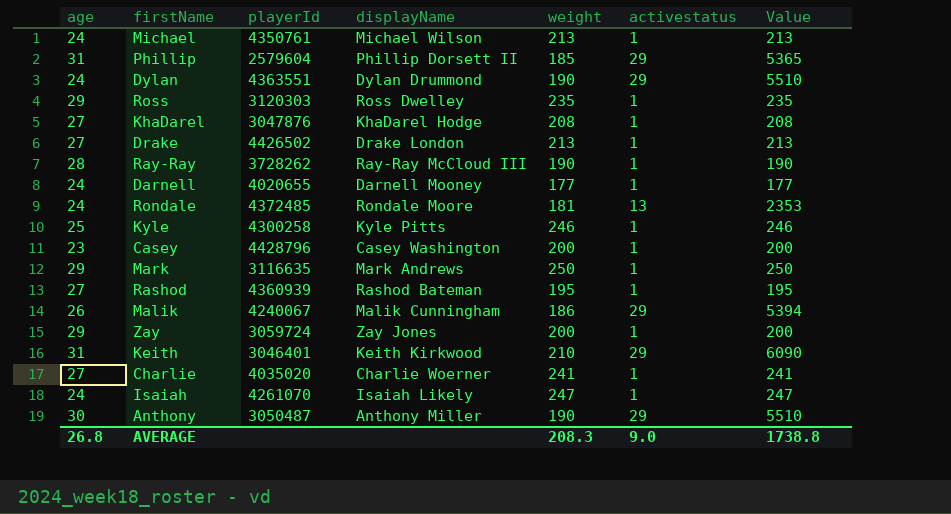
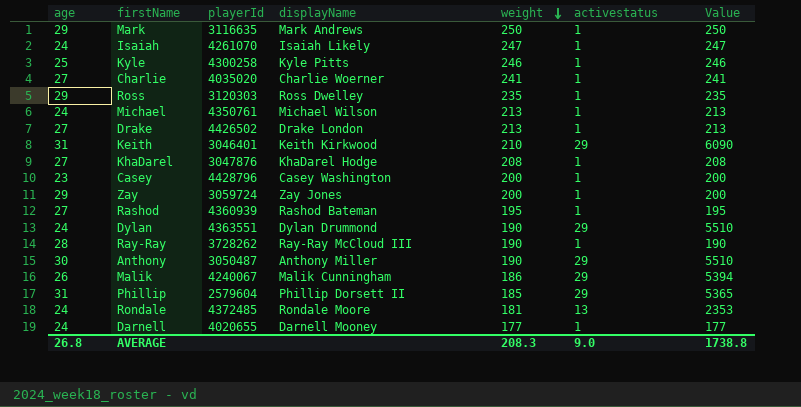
row order: none -> weight descending

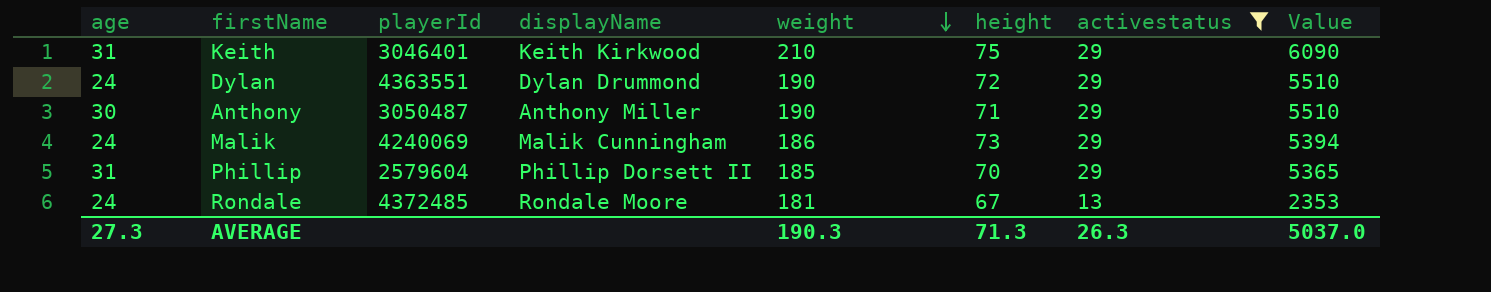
filter: none -> activestatus != 1
column height | position: none -> 6
Malik | age: 26 -> 24
Malik | playerId: 4240067 -> 4240069
AVERAGE | age: 26.8 -> 27.3
AVERAGE | weight: 208.3 -> 190.3
AVERAGE | activestatus: 9.0 -> 26.3
AVERAGE | Value: 1738.8 -> 5037.0

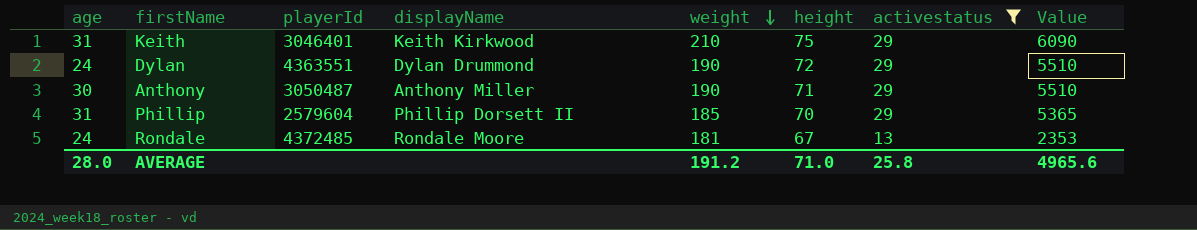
row Malik: 24 | 4240069 | Malik Cunningham | 186 | 73 | 29 | 5394 -> none
AVERAGE | age: 27.3 -> 28.0
AVERAGE | weight: 190.3 -> 191.2
AVERAGE | height: 71.3 -> 71.0
AVERAGE | activestatus: 26.3 -> 25.8
AVERAGE | Value: 5037.0 -> 4965.6

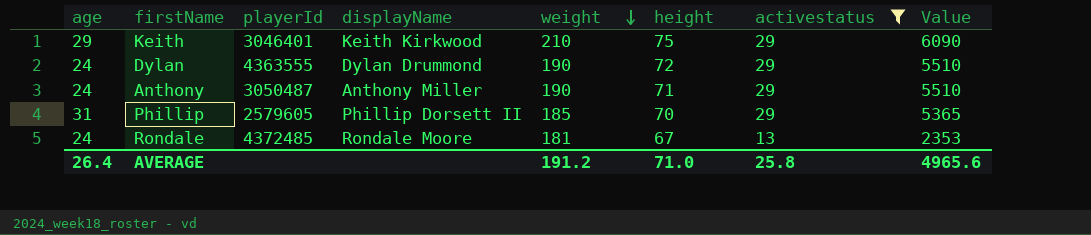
Keith | age: 31 -> 29
Dylan | playerId: 4363551 -> 4363555
Anthony | age: 30 -> 24
Phillip | playerId: 2579604 -> 2579605
AVERAGE | age: 28.0 -> 26.4

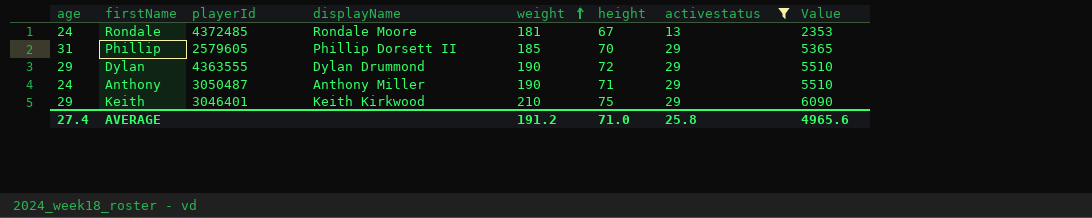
row order: weight descending -> weight ascending
Dylan | age: 24 -> 29
AVERAGE | age: 26.4 -> 27.4

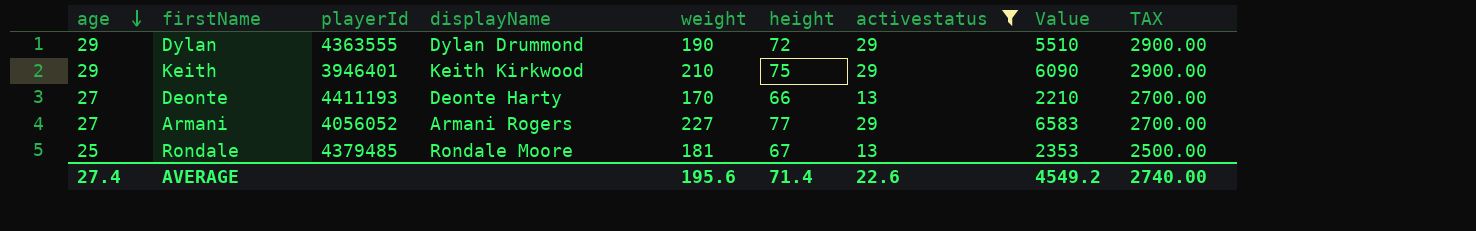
row order: weight ascending -> age descending
column TAX | formula: none -> [age] * 100
row Phillip: 31 | 2579605 | Phillip Dorsett II | 185 | 70 | 29 | 5365 -> none
row Anthony: 24 | 3050487 | Anthony Miller | 190 | 71 | 29 | 5510 -> none
Keith | playerId: 3046401 -> 3946401
row Deonte: none -> 27 | 4411193 | Deonte Harty | 170 | 66 | 13 | 2210 | 2700.00
row Armani: none -> 27 | 4056052 | Armani Rogers | 227 | 77 | 29 | 6583 | 2700.00
Rondale | age: 24 -> 25
Rondale | playerId: 4372485 -> 4379485
AVERAGE | weight: 191.2 -> 195.6
AVERAGE | height: 71.0 -> 71.4
AVERAGE | activestatus: 25.8 -> 22.6
AVERAGE | Value: 4965.6 -> 4549.2

